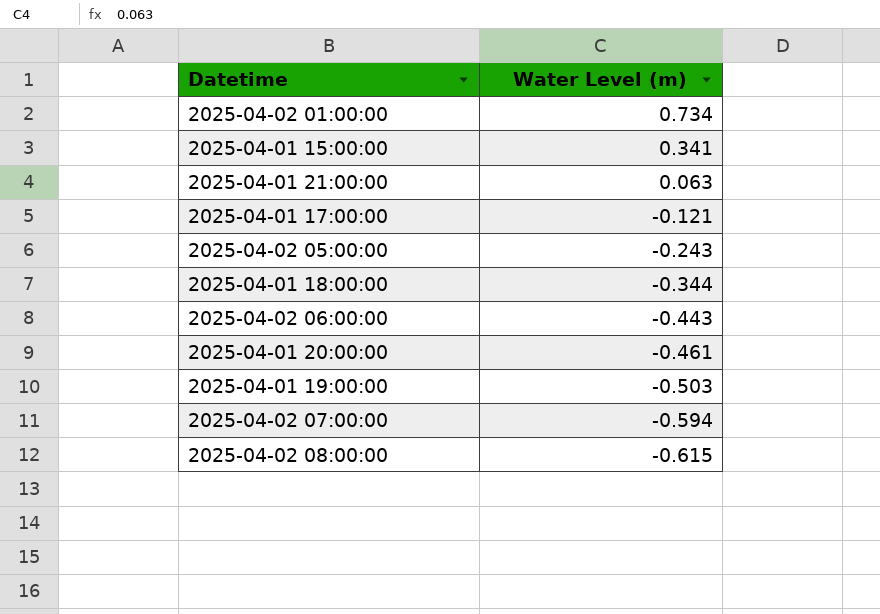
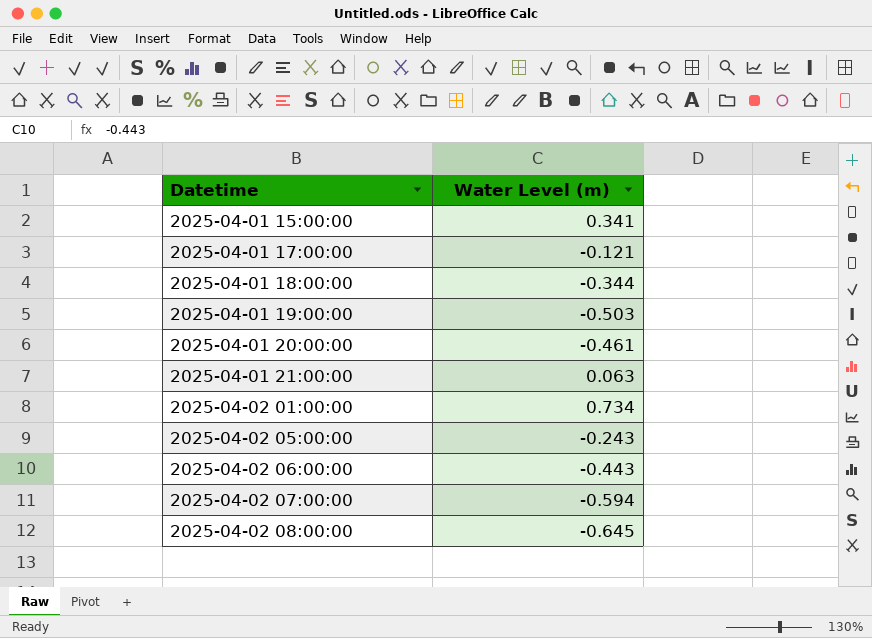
row order: Water Level (m) descending -> Datetime ascending
2025-04-02 08:00:00 | Water Level (m): -0.615 -> -0.645

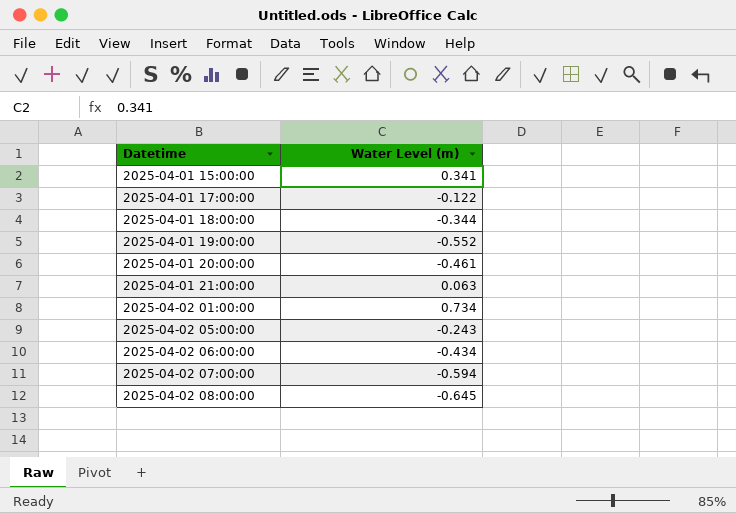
2025-04-01 17:00:00 | Water Level (m): -0.121 -> -0.122
2025-04-01 19:00:00 | Water Level (m): -0.503 -> -0.552
2025-04-02 06:00:00 | Water Level (m): -0.443 -> -0.434

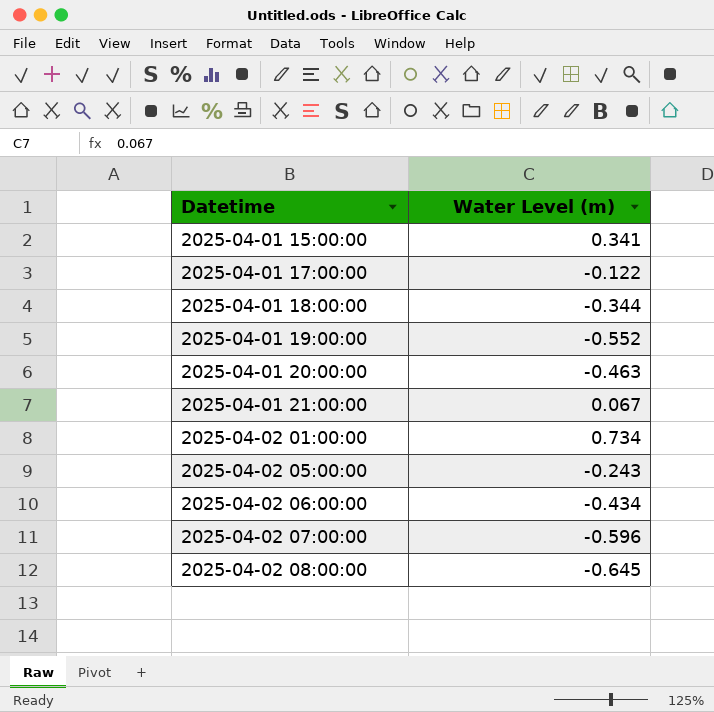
2025-04-01 20:00:00 | Water Level (m): -0.461 -> -0.463
2025-04-01 21:00:00 | Water Level (m): 0.063 -> 0.067
2025-04-02 07:00:00 | Water Level (m): -0.594 -> -0.596

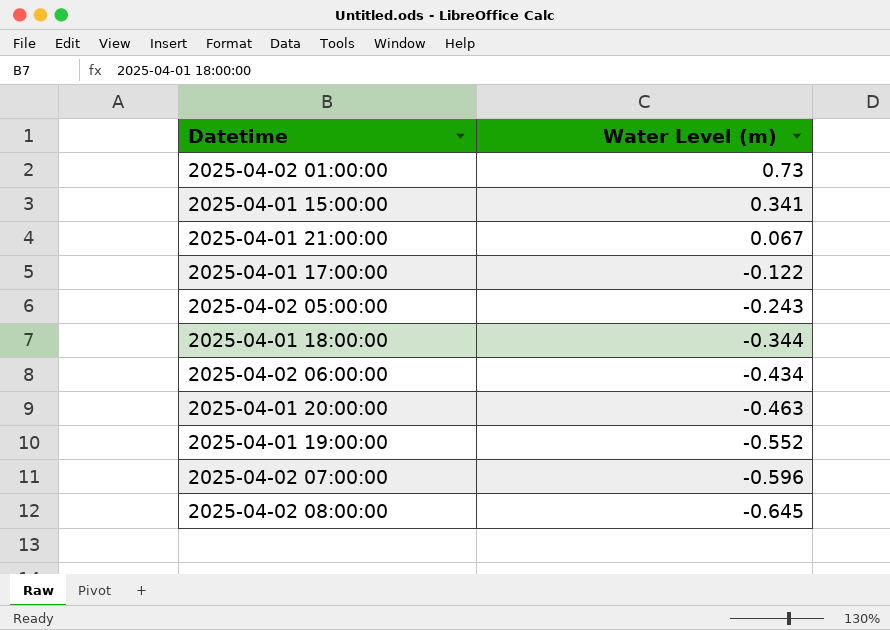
row order: Datetime ascending -> Water Level (m) descending
2025-04-02 01:00:00 | Water Level (m): 0.734 -> 0.73

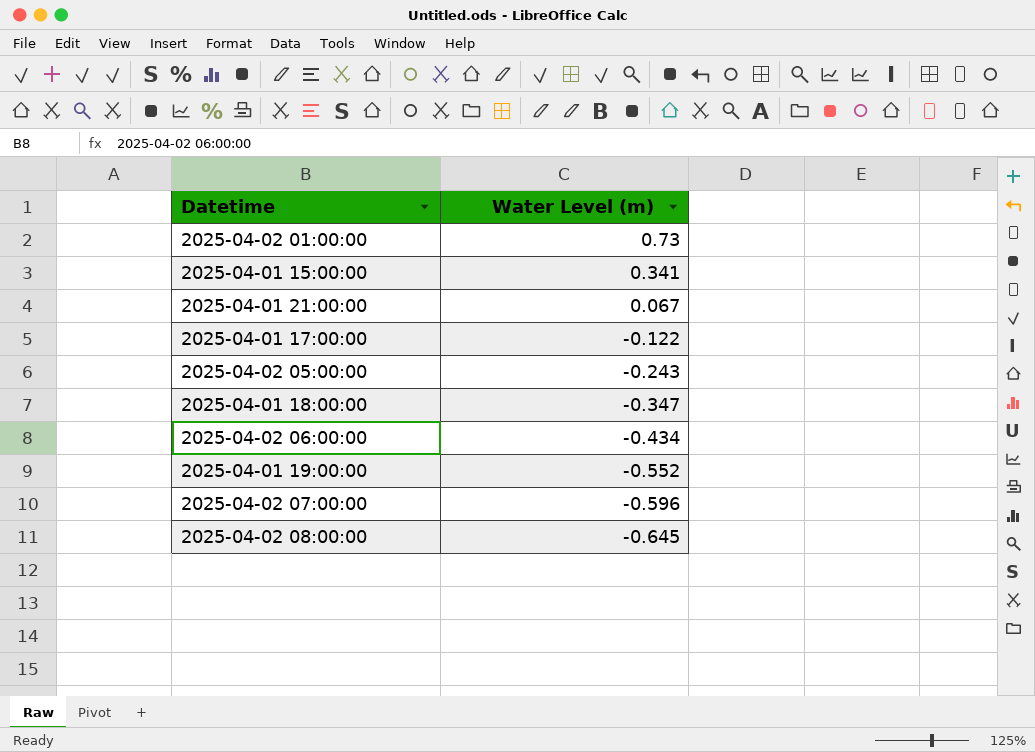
row 2025-04-01 20:00:00: -0.463 -> none
2025-04-01 18:00:00 | Water Level (m): -0.344 -> -0.347

